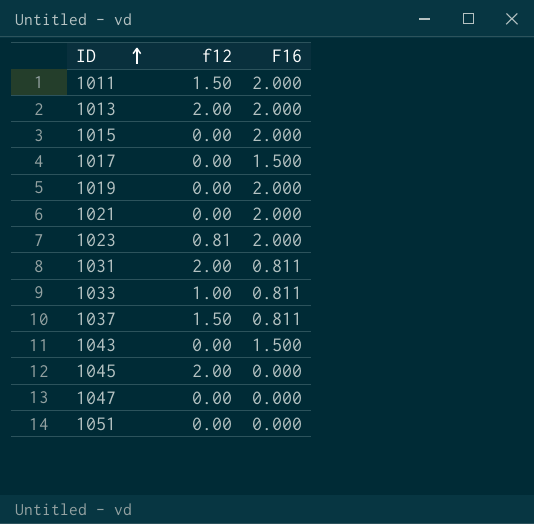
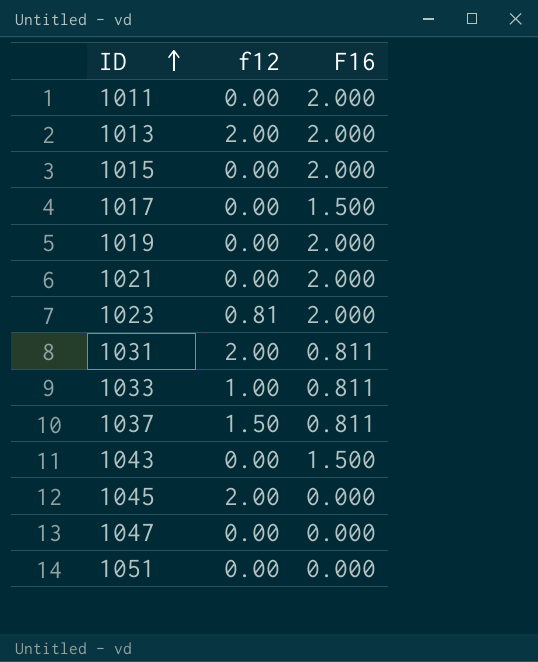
1011 | f12: 1.50 -> 0.00

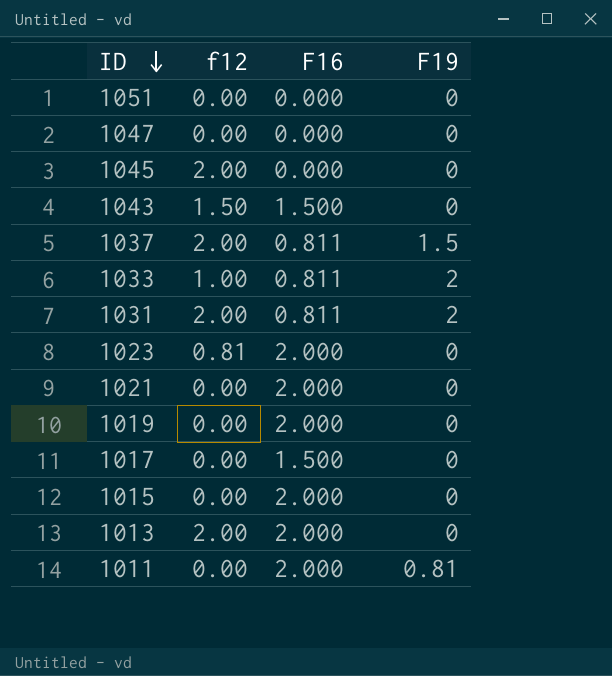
row order: ID ascending -> ID descending
column F19 | position: none -> 4
1043 | f12: 0.00 -> 1.50
1037 | f12: 1.50 -> 2.00

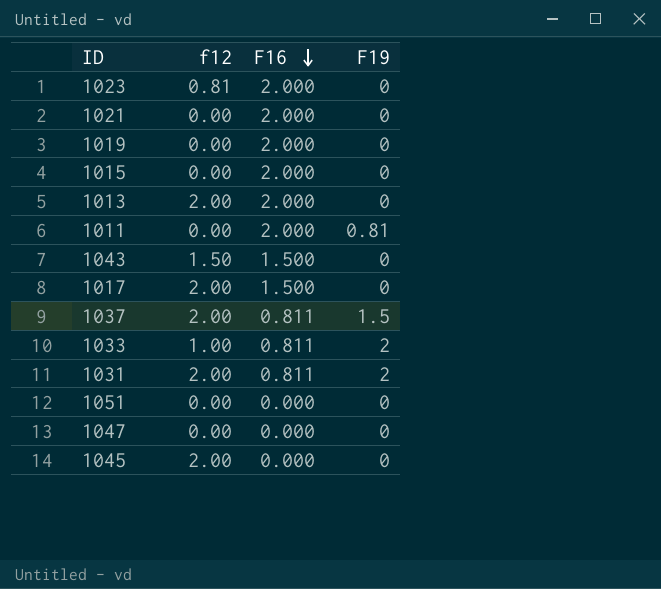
row order: ID descending -> F16 descending
1017 | f12: 0.00 -> 2.00

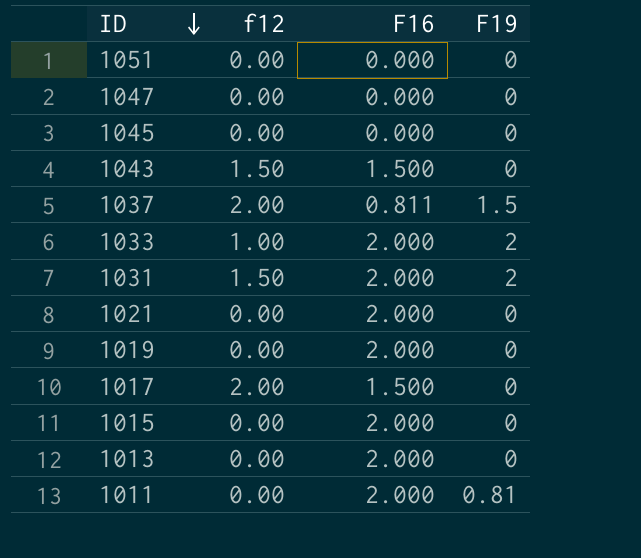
row order: F16 descending -> ID descending
row 1023: 0.81 | 2.000 | 0 -> none
1045 | f12: 2.00 -> 0.00
1033 | F16: 0.811 -> 2.000
1031 | f12: 2.00 -> 1.50
1031 | F16: 0.811 -> 2.000
1013 | f12: 2.00 -> 0.00

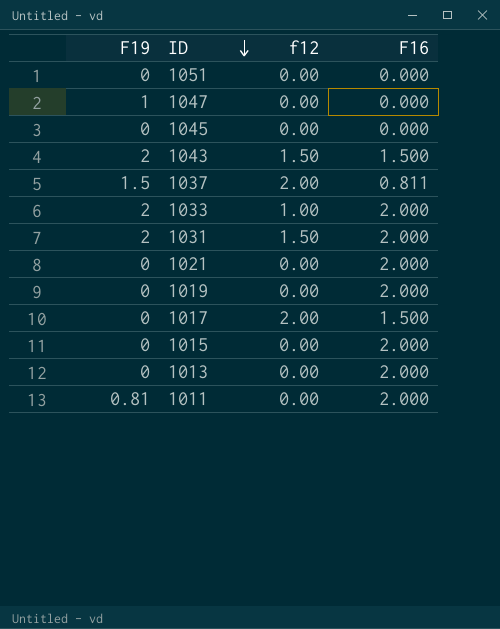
column F19 | position: 4 -> 1
1047 | F19: 0 -> 1
1043 | F19: 0 -> 2

